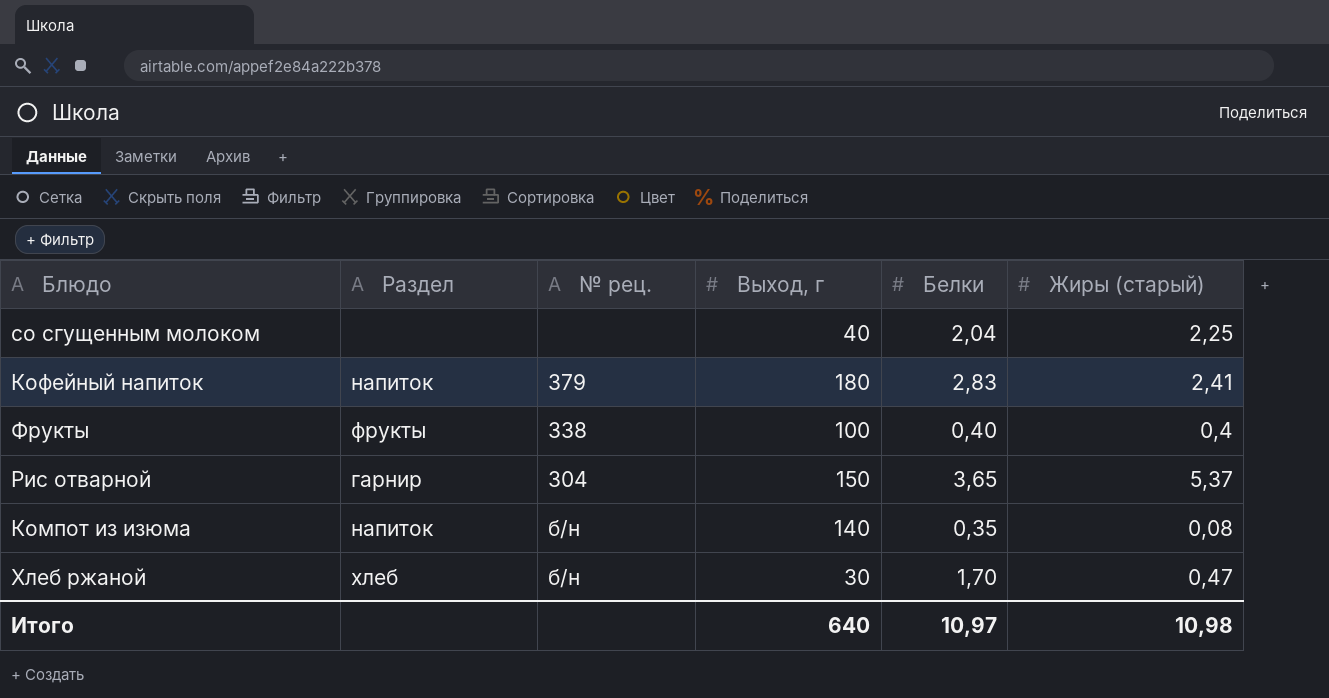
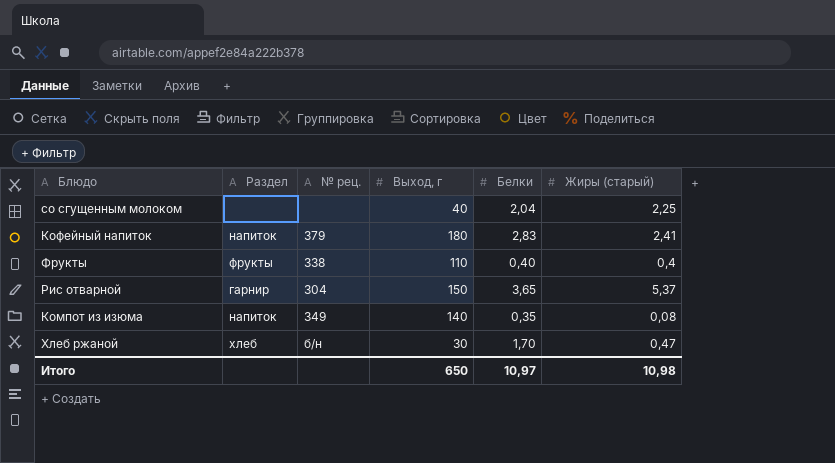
Фрукты | Выход, г: 100 -> 110
Компот из изюма | № рец.: б/н -> 349
Итого | Выход, г: 640 -> 650

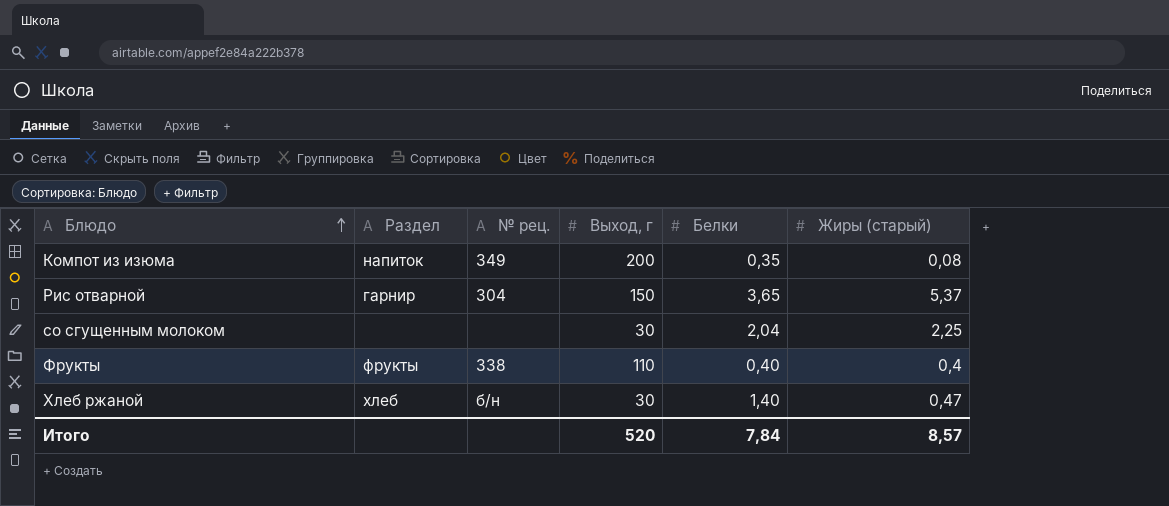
row order: none -> Блюдо ascending
row Кофейный напиток: напиток | 379 | 180 | 2,83 | 2,41 -> none
Компот из изюма | Выход, г: 140 -> 200
со сгущенным молоком | Выход, г: 40 -> 30
Хлеб ржаной | Белки: 1,70 -> 1,40
Итого | Выход, г: 650 -> 520
Итого | Белки: 10,97 -> 7,84
Итого | Жиры (старый): 10,98 -> 8,57

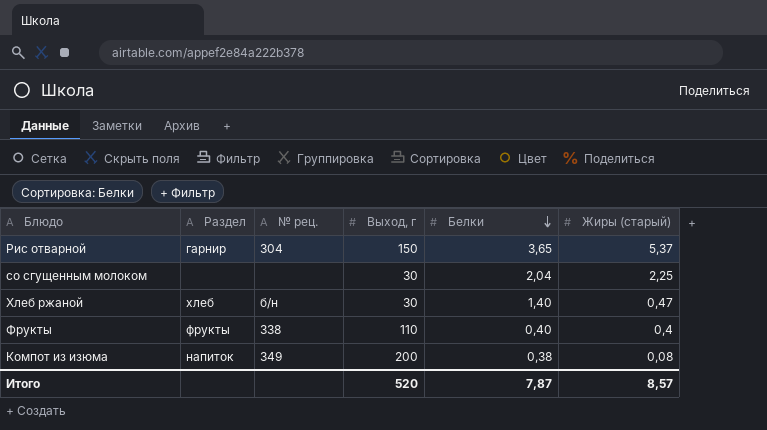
row order: Блюдо ascending -> Белки descending
Компот из изюма | Белки: 0,35 -> 0,38
Итого | Белки: 7,84 -> 7,87

